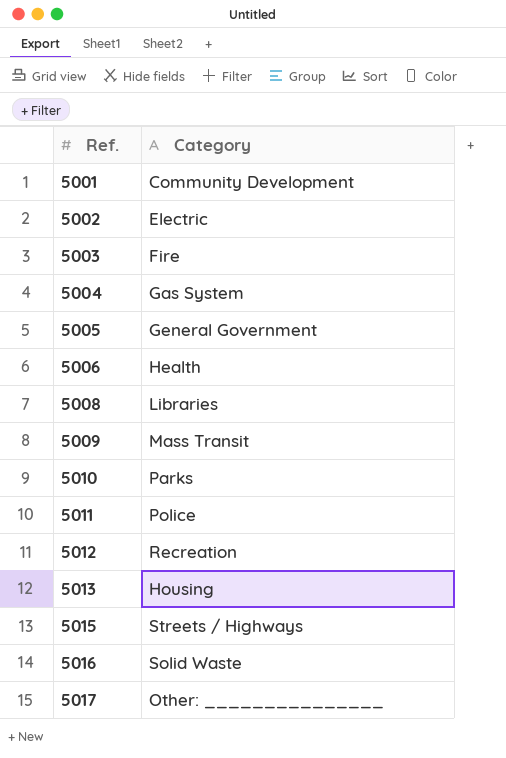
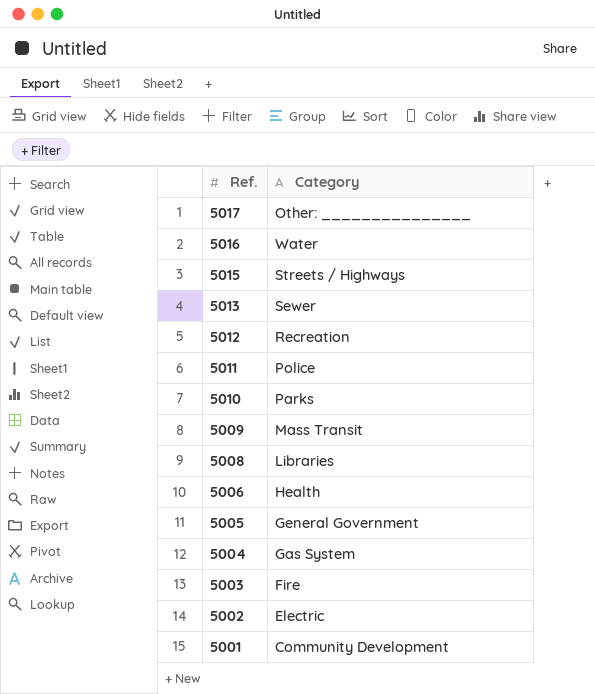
row order: Ref. ascending -> Ref. descending
5016 | Category: Solid Waste -> Water
5013 | Category: Housing -> Sewer

